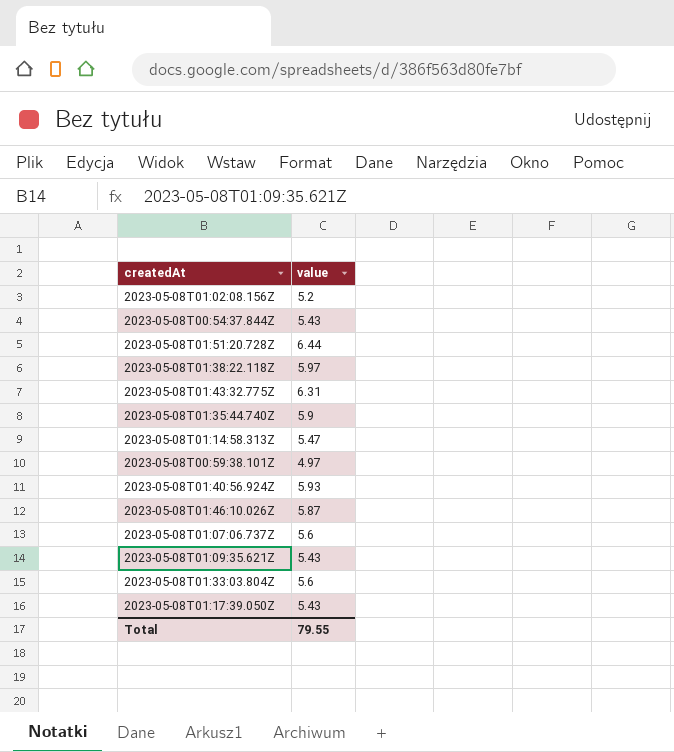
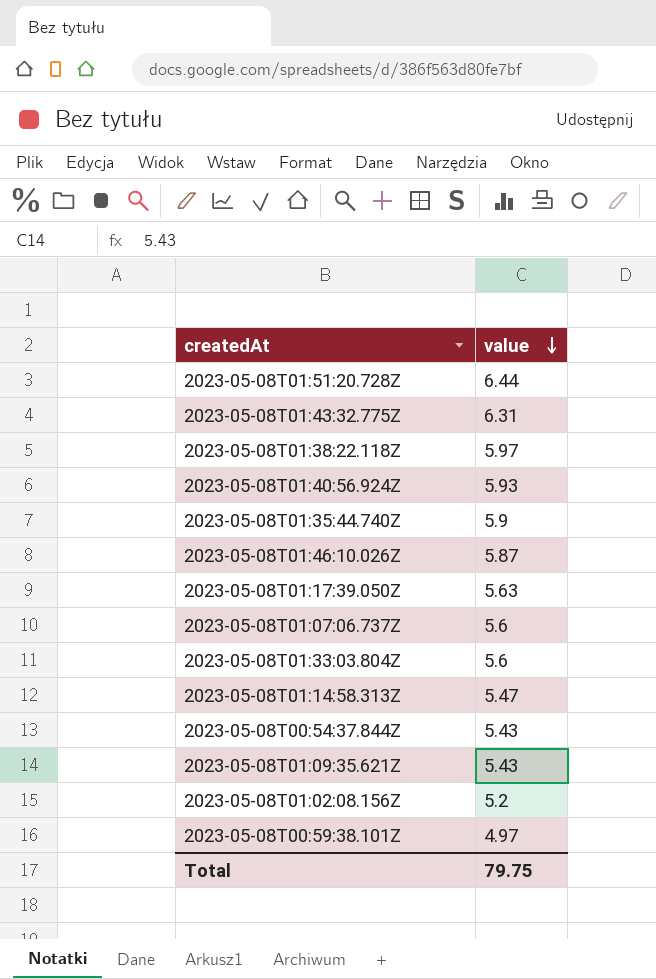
row order: none -> value descending
2023-05-08T01:17:39.050Z | value: 5.43 -> 5.63
Total | value: 79.55 -> 79.75

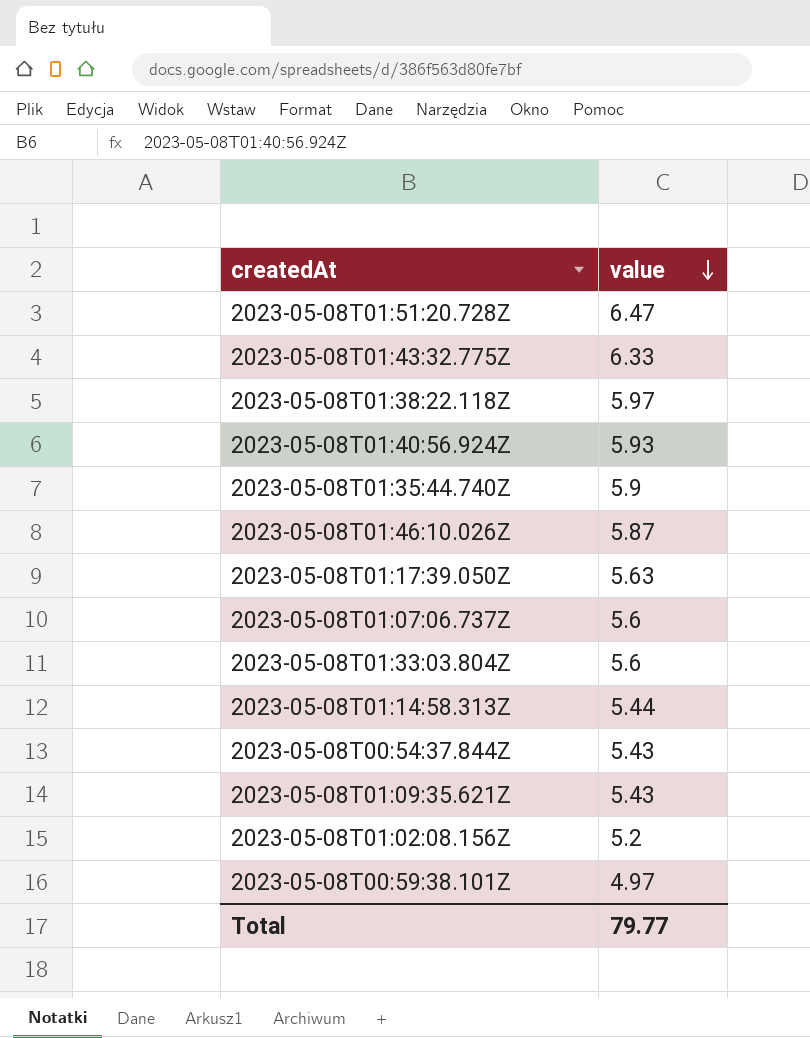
2023-05-08T01:51:20.728Z | value: 6.44 -> 6.47
2023-05-08T01:43:32.775Z | value: 6.31 -> 6.33
2023-05-08T01:14:58.313Z | value: 5.47 -> 5.44
Total | value: 79.75 -> 79.77

